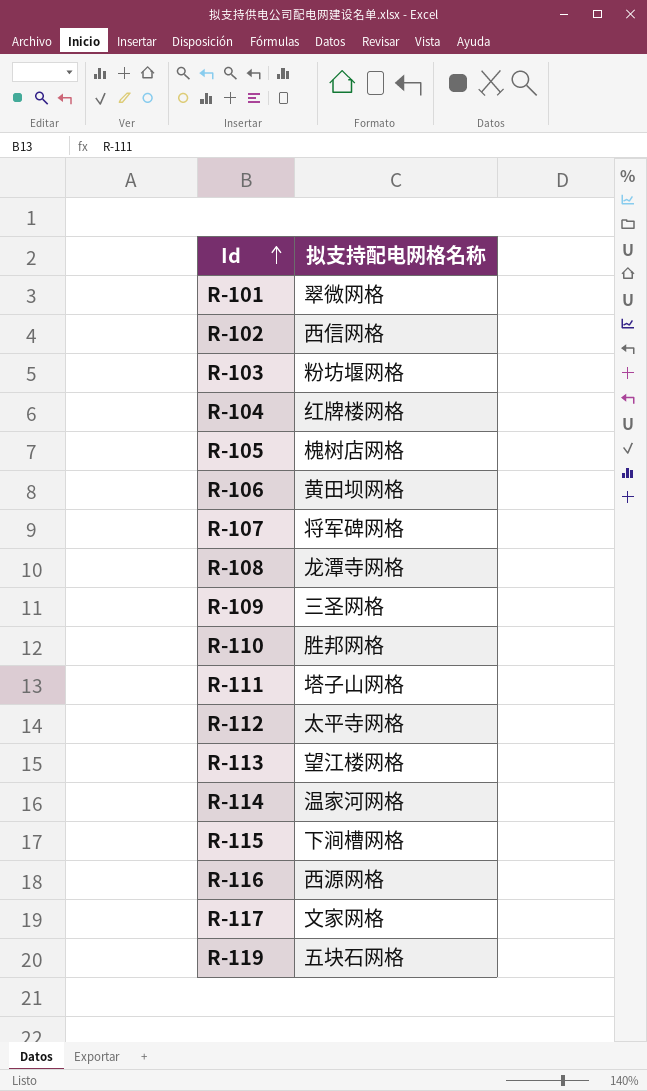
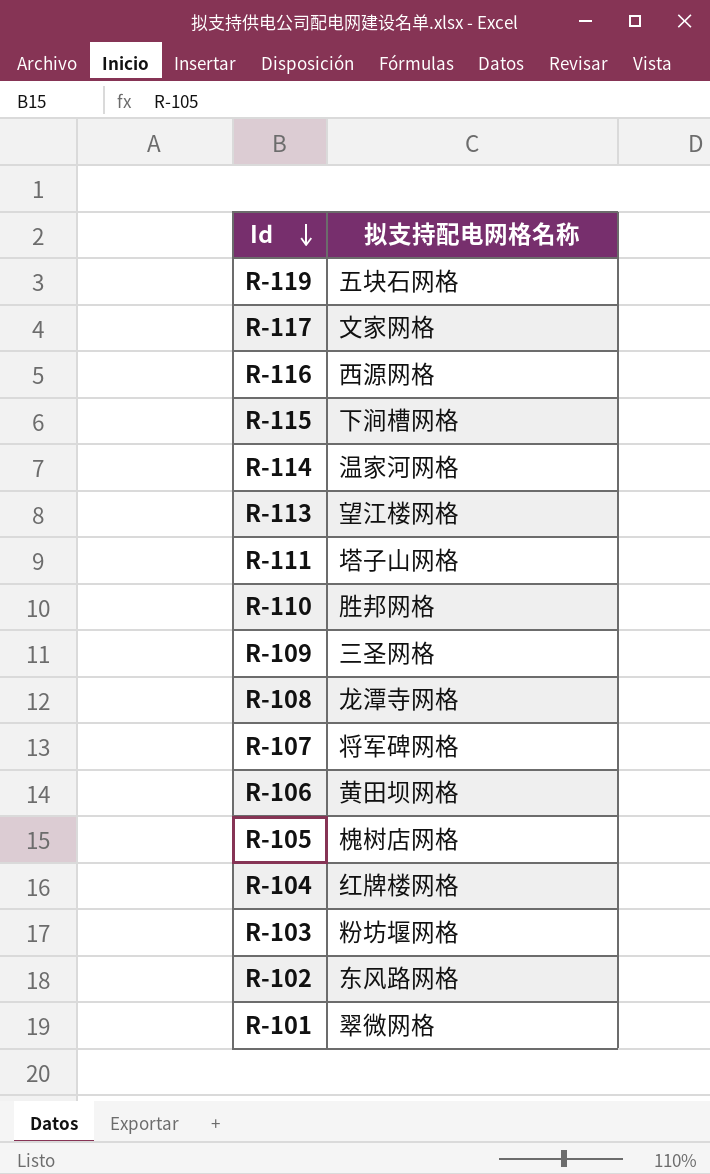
row order: Id ascending -> Id descending
row R-112: 太平寺网格 -> none
R-102 | 拟支持配电网格名称: 西信网格 -> 东风路网格

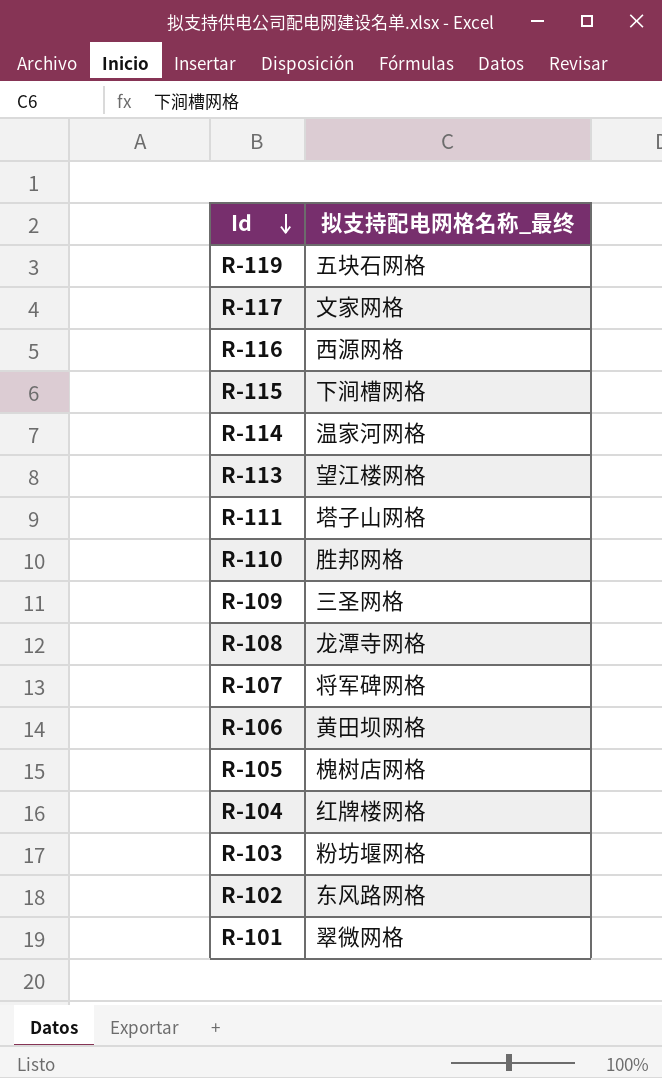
column name: 拟支持配电网格名称 -> 拟支持配电网格名称_最终

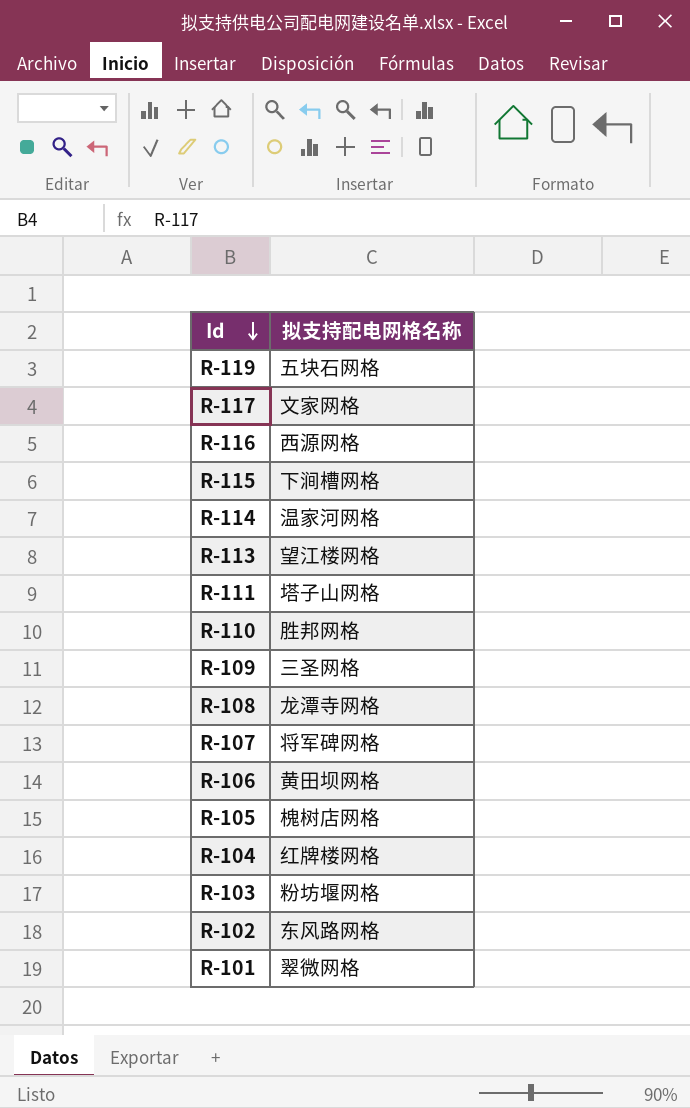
column name: 拟支持配电网格名称_最终 -> 拟支持配电网格名称

